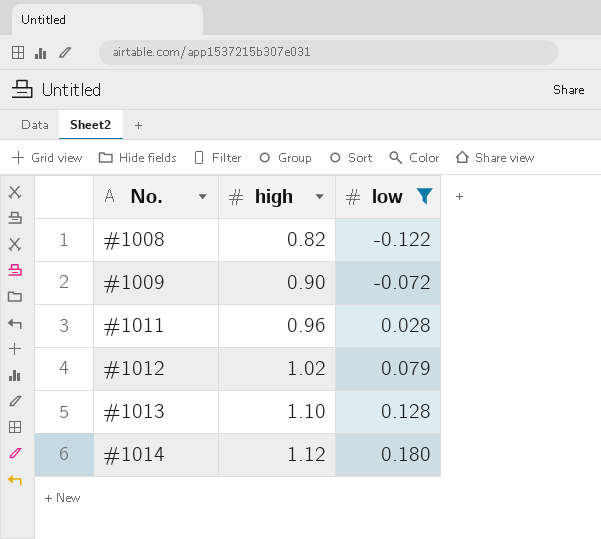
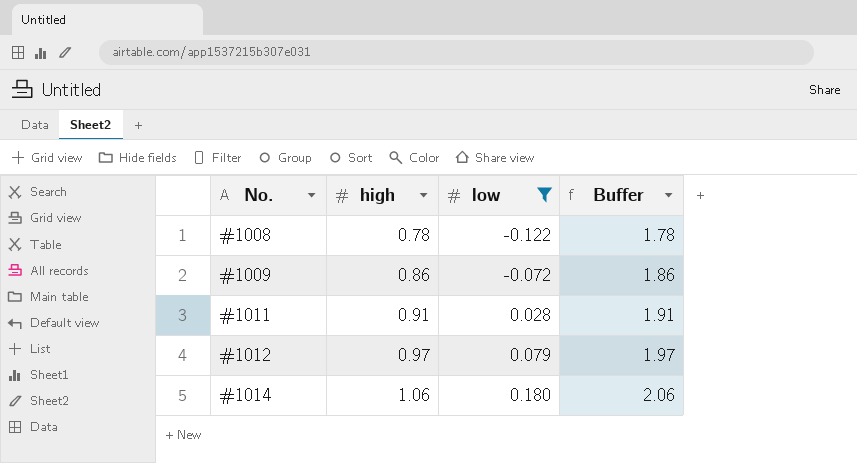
column Buffer | formula: none -> [high] + 1
row #1013: 1.10 | 0.128 -> none
#1008 | high: 0.82 -> 0.78
#1009 | high: 0.90 -> 0.86
#1011 | high: 0.96 -> 0.91
#1012 | high: 1.02 -> 0.97
#1014 | high: 1.12 -> 1.06

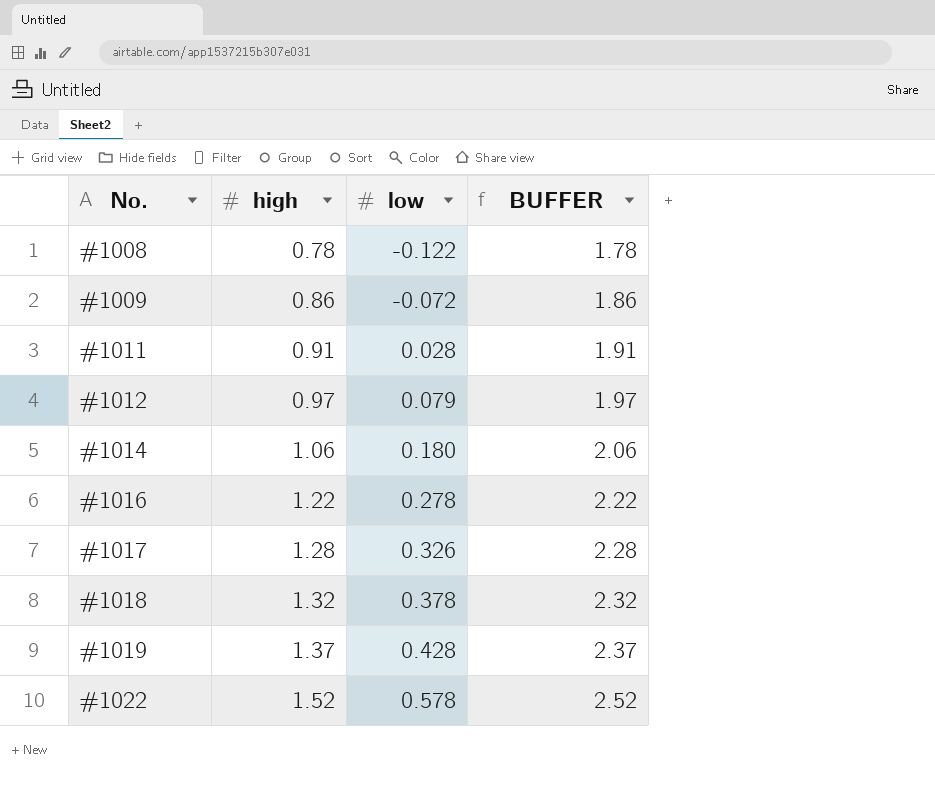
filter: low <= 0.180 -> none
column name: Buffer -> BUFFER

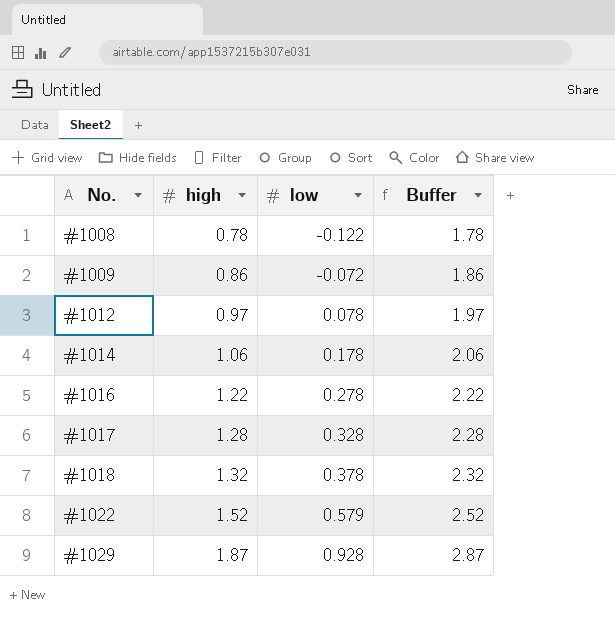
column name: BUFFER -> Buffer
row #1011: 0.91 | 0.028 | 1.91 -> none
row #1019: 1.37 | 0.428 | 2.37 -> none
#1012 | low: 0.079 -> 0.078
#1014 | low: 0.180 -> 0.178
#1017 | low: 0.326 -> 0.328
#1022 | low: 0.578 -> 0.579
row #1029: none -> 1.87 | 0.928 | 2.87

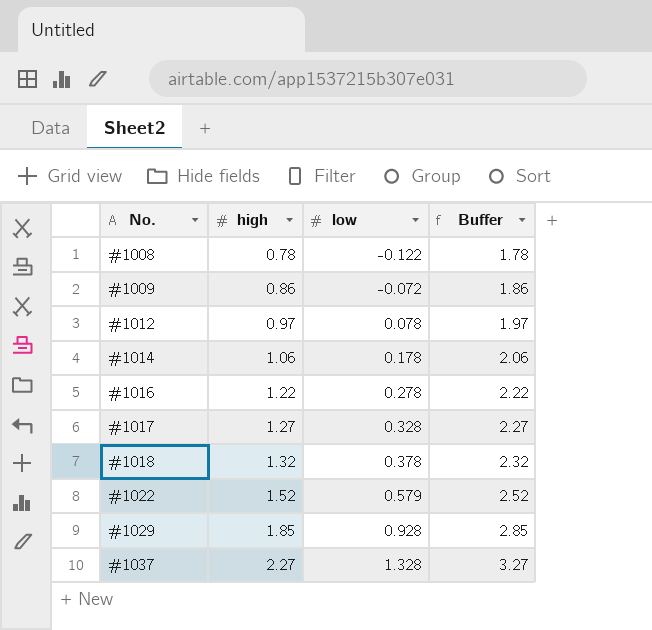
#1017 | high: 1.28 -> 1.27
#1017 | Buffer: 2.28 -> 2.27
#1029 | high: 1.87 -> 1.85
#1029 | Buffer: 2.87 -> 2.85
row #1037: none -> 2.27 | 1.328 | 3.27

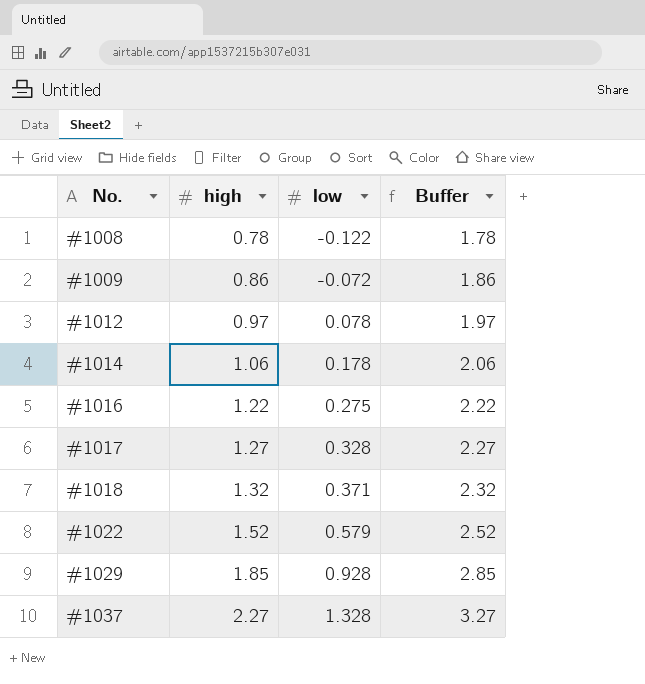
#1016 | low: 0.278 -> 0.275
#1018 | low: 0.378 -> 0.371

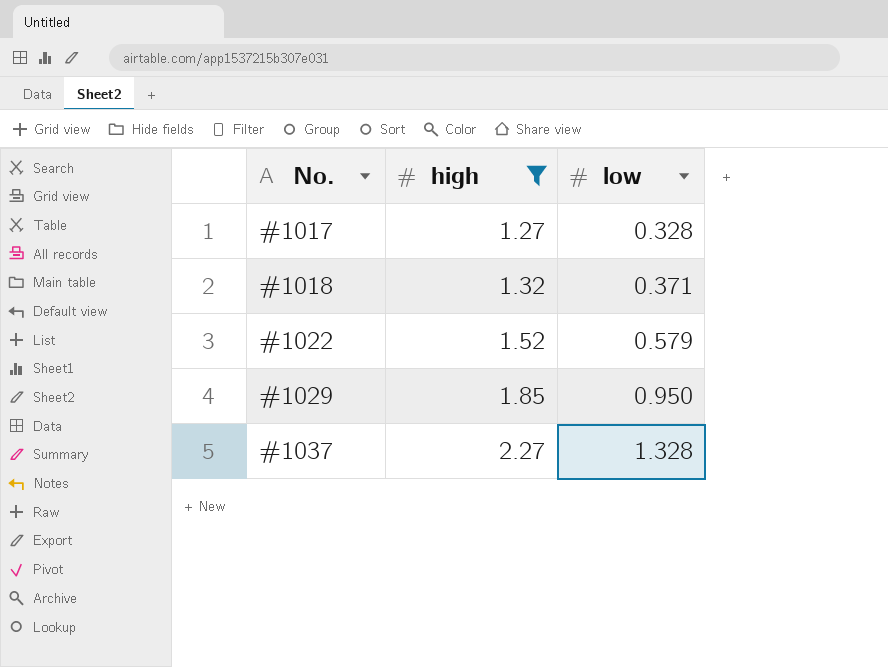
filter: none -> high >= 1.27
column Buffer | formula: [high] + 1 -> none
#1029 | low: 0.928 -> 0.950

